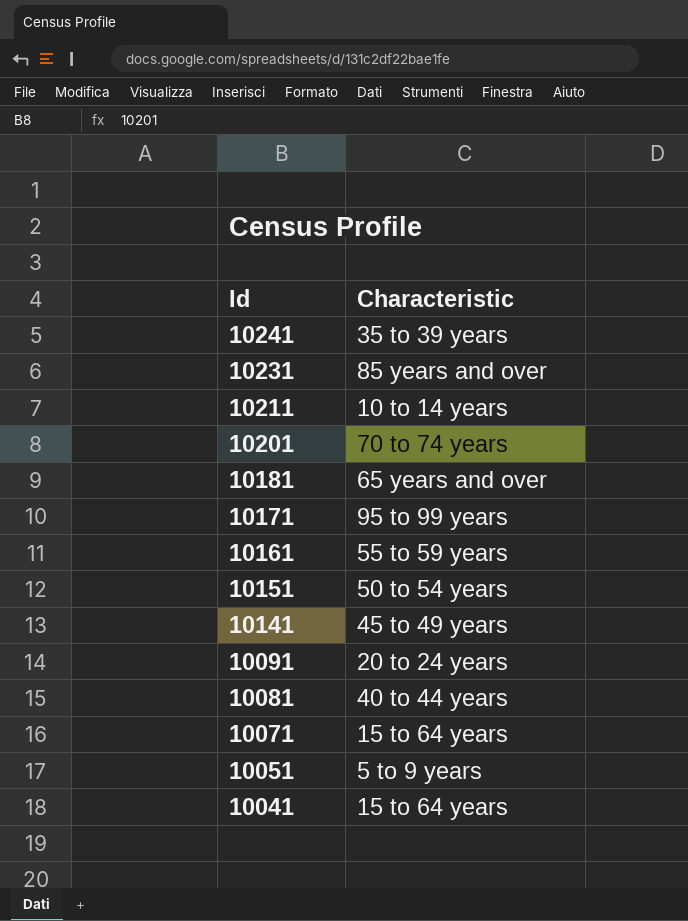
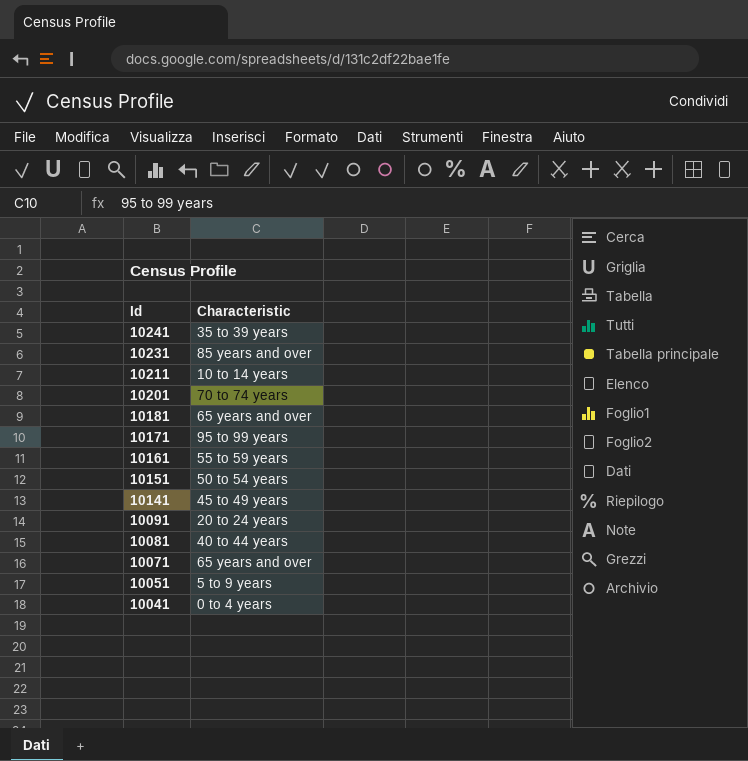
10071 | Characteristic: 15 to 64 years -> 65 years and over
10041 | Characteristic: 15 to 64 years -> 0 to 4 years

